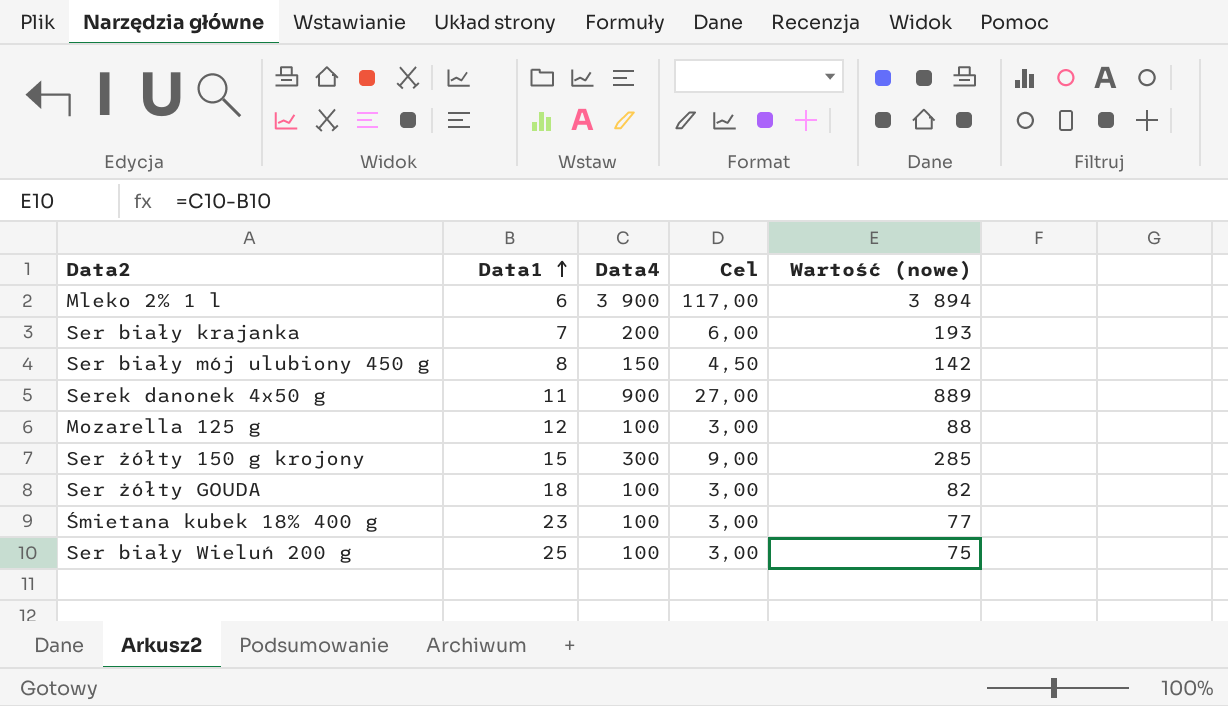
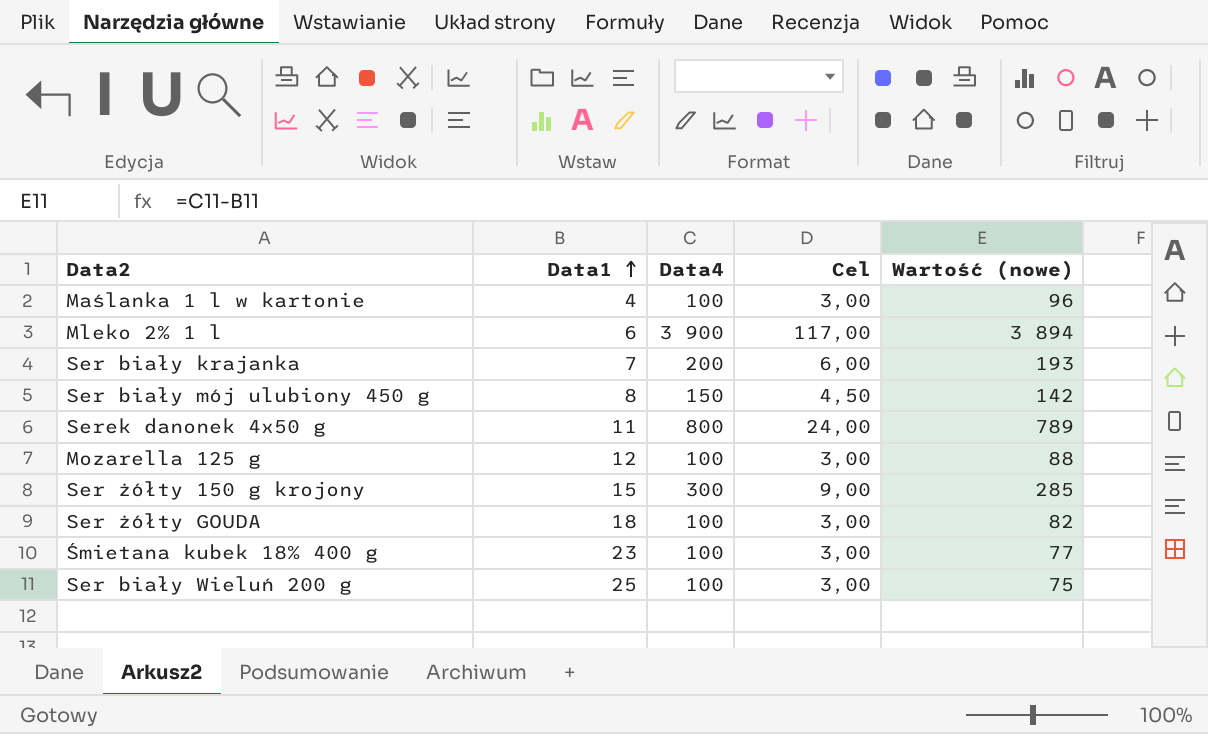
row Maślanka 1 l w kartonie: none -> 4 | 100 | 3,00 | 96
Serek danonek 4x50 g | Data4: 900 -> 800
Serek danonek 4x50 g | Cel: 27,00 -> 24,00
Serek danonek 4x50 g | Wartość (nowe): 889 -> 789

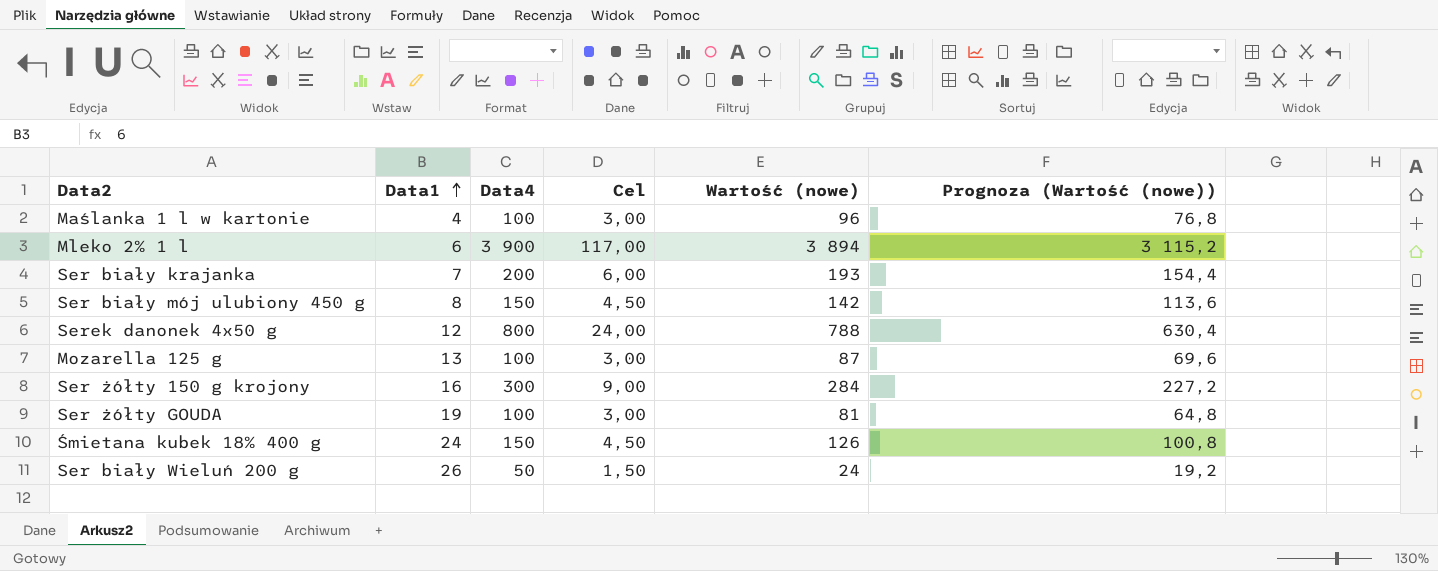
column Prognoza (Wartość (nowe)) | formula: none -> [Wartość (nowe)] * 0,8
Serek danonek 4x50 g | Data1: 11 -> 12
Serek danonek 4x50 g | Wartość (nowe): 789 -> 788
Mozarella 125 g | Data1: 12 -> 13
Mozarella 125 g | Wartość (nowe): 88 -> 87
Ser żółty 150 g krojony | Data1: 15 -> 16
Ser żółty 150 g krojony | Wartość (nowe): 285 -> 284
Ser żółty GOUDA | Data1: 18 -> 19
Ser żółty GOUDA | Wartość (nowe): 82 -> 81
Śmietana kubek 18% 400 g | Data1: 23 -> 24
Śmietana kubek 18% 400 g | Data4: 100 -> 150
Śmietana kubek 18% 400 g | Cel: 3,00 -> 4,50
Śmietana kubek 18% 400 g | Wartość (nowe): 77 -> 126
Ser biały Wieluń 200 g | Data1: 25 -> 26
Ser biały Wieluń 200 g | Data4: 100 -> 50
Ser biały Wieluń 200 g | Cel: 3,00 -> 1,50
Ser biały Wieluń 200 g | Wartość (nowe): 75 -> 24

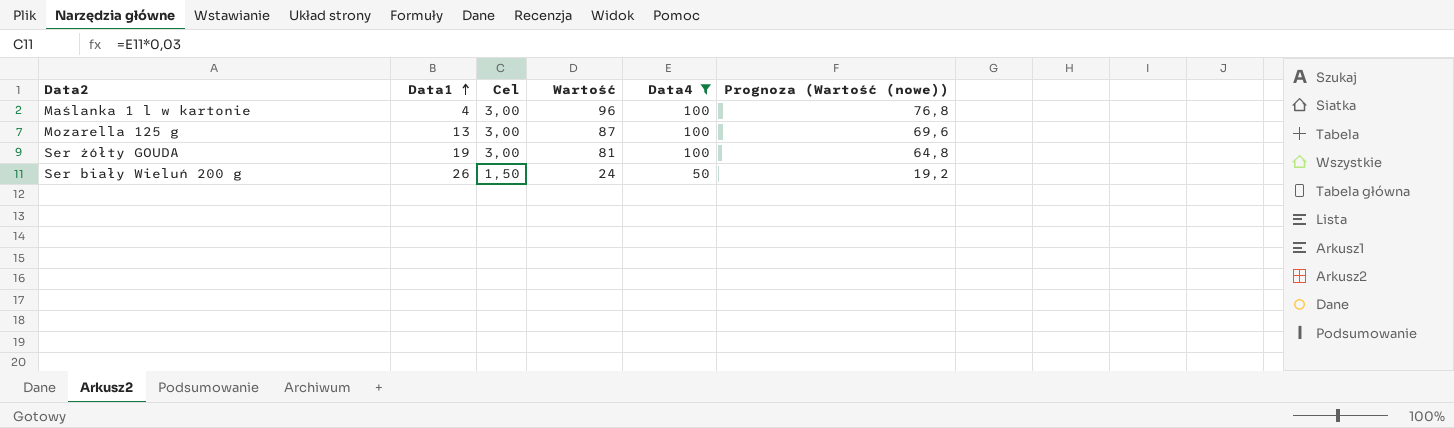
filter: none -> Data4 <= 100
column name: Wartość (nowe) -> Wartość
column Data4 | position: 3 -> 5

